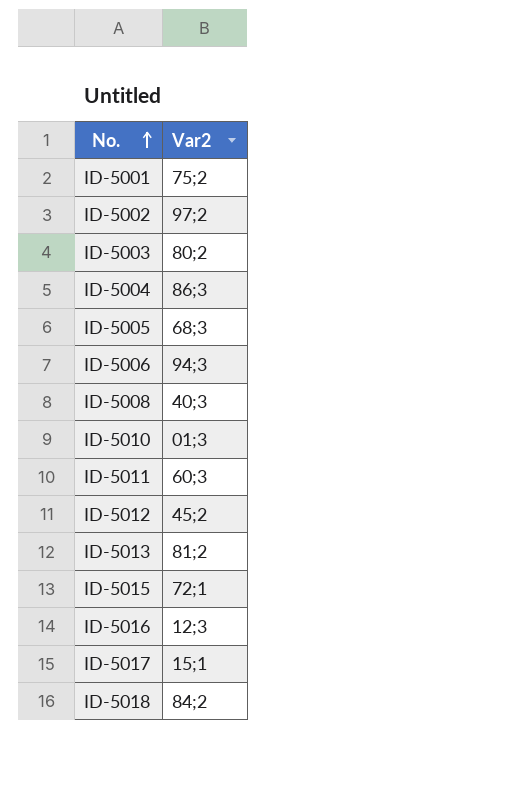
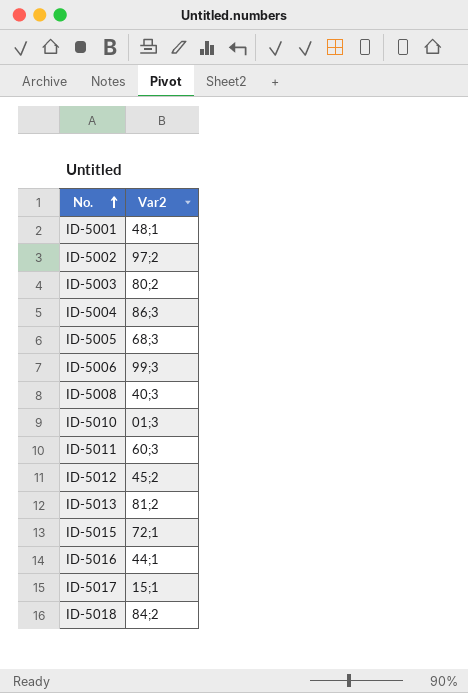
ID-5001 | Var2: 75;2 -> 48;1
ID-5006 | Var2: 94;3 -> 99;3
ID-5016 | Var2: 12;3 -> 44;1

